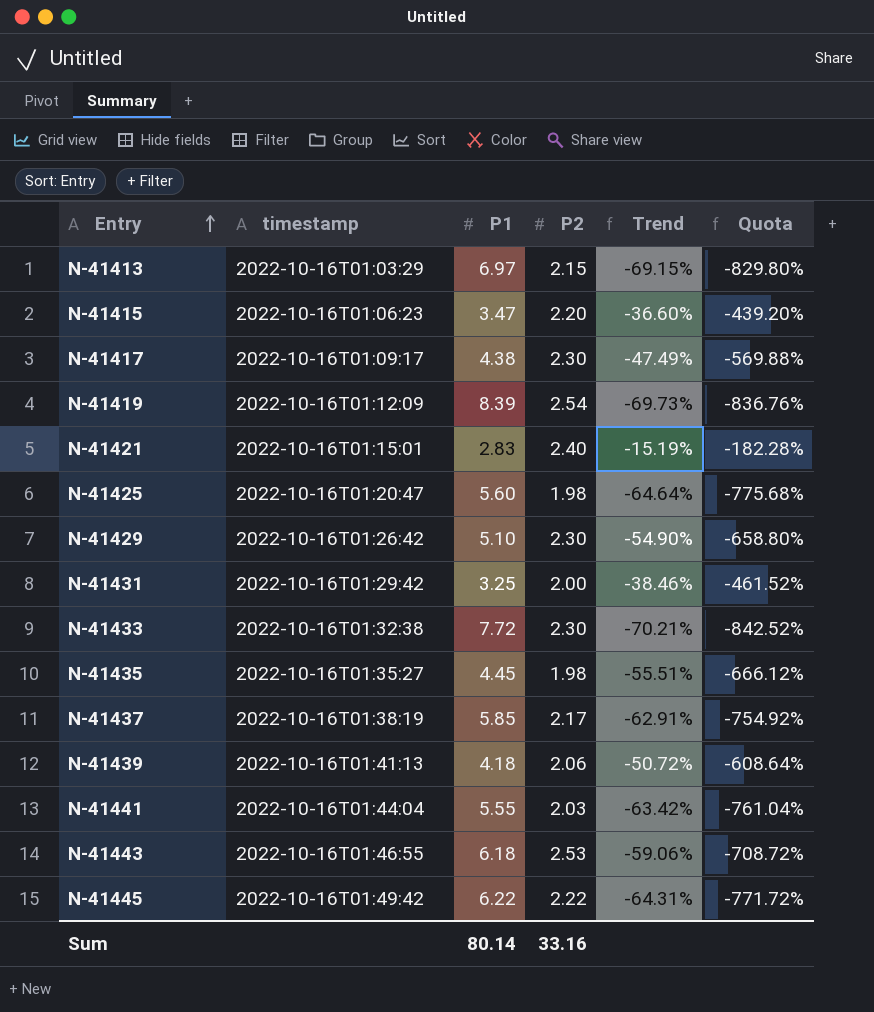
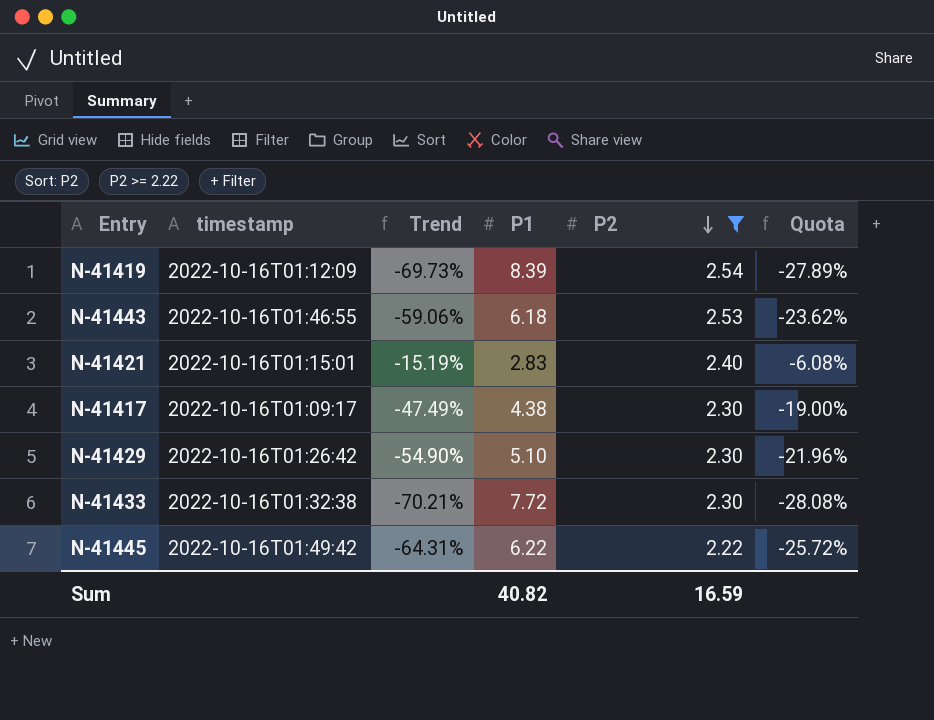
filter: none -> P2 >= 2.22
row order: Entry ascending -> P2 descending
column Trend | position: 5 -> 3
column Quota | formula: [Trend] * 12 -> [Trend] * 0.4
Sum | P1: 80.14 -> 40.82
Sum | P2: 33.16 -> 16.59

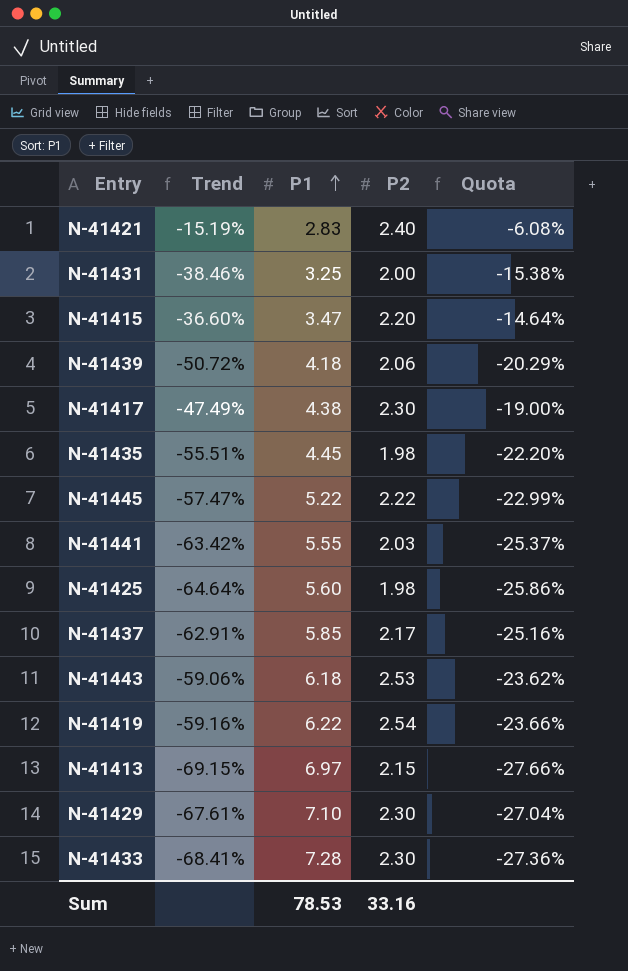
filter: P2 >= 2.22 -> none
row order: P2 descending -> P1 ascending
column timestamp | position: 2 -> none
N-41445 | Trend: -64.31% -> -57.47%
N-41445 | P1: 6.22 -> 5.22
N-41445 | Quota: -25.72% -> -22.99%
N-41419 | Trend: -69.73% -> -59.16%
N-41419 | P1: 8.39 -> 6.22
N-41419 | Quota: -27.89% -> -23.66%
N-41429 | Trend: -54.90% -> -67.61%
N-41429 | P1: 5.10 -> 7.10
N-41429 | Quota: -21.96% -> -27.04%
N-41433 | Trend: -70.21% -> -68.41%
N-41433 | P1: 7.72 -> 7.28
N-41433 | Quota: -28.08% -> -27.36%
Sum | P1: 40.82 -> 78.53
Sum | P2: 16.59 -> 33.16

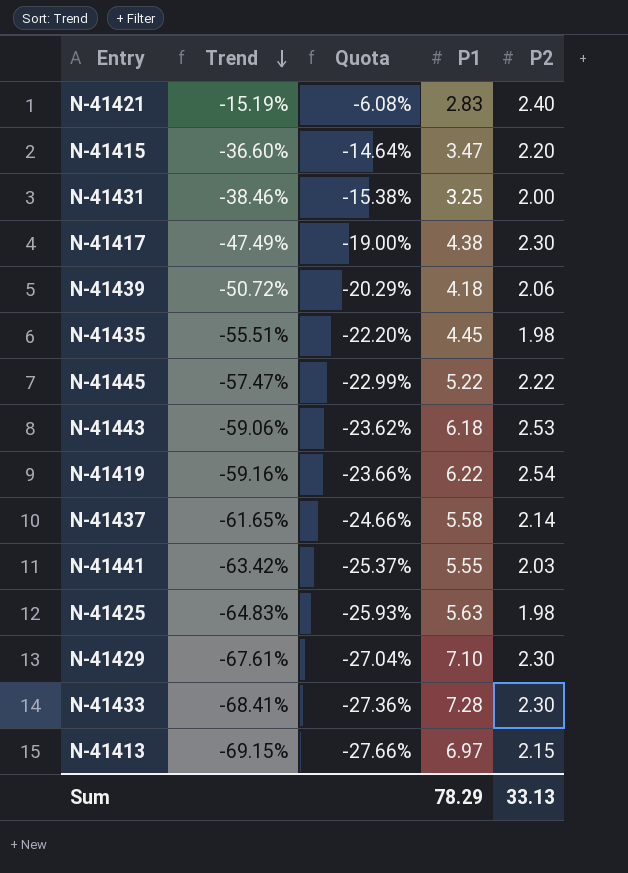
row order: P1 ascending -> Trend descending
column Quota | position: 5 -> 3
N-41437 | Trend: -62.91% -> -61.65%
N-41437 | Quota: -25.16% -> -24.66%
N-41437 | P1: 5.85 -> 5.58
N-41437 | P2: 2.17 -> 2.14
N-41425 | Trend: -64.64% -> -64.83%
N-41425 | Quota: -25.86% -> -25.93%
N-41425 | P1: 5.60 -> 5.63
Sum | P1: 78.53 -> 78.29
Sum | P2: 33.16 -> 33.13

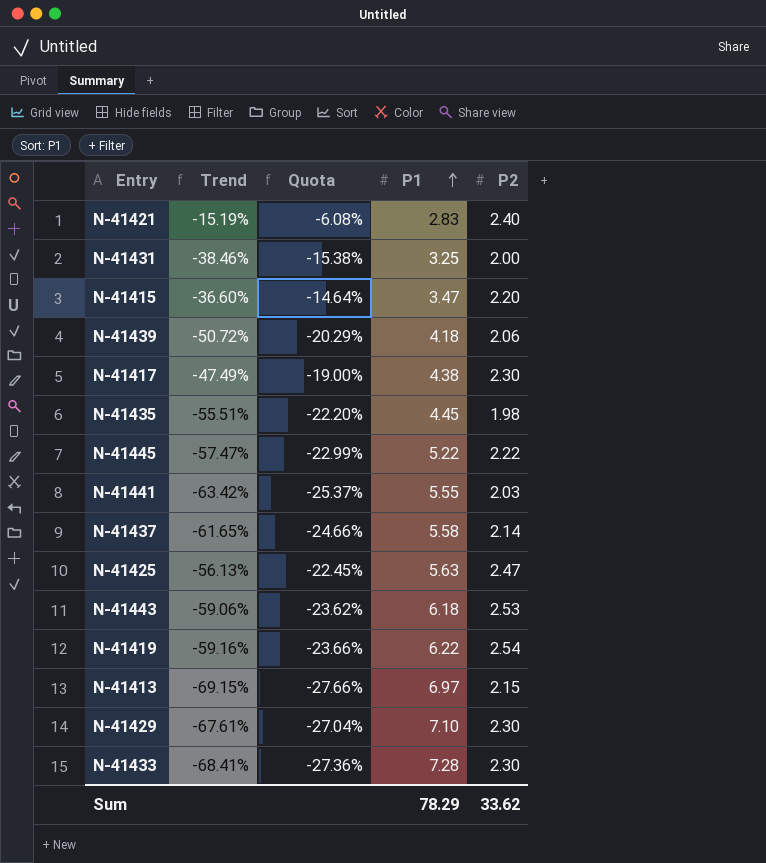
row order: Trend descending -> P1 ascending
N-41425 | Trend: -64.83% -> -56.13%
N-41425 | Quota: -25.93% -> -22.45%
N-41425 | P2: 1.98 -> 2.47
Sum | P2: 33.13 -> 33.62

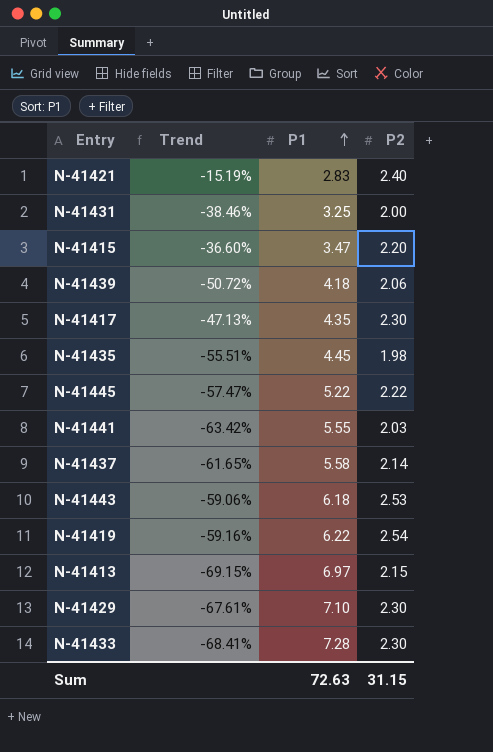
column Quota | formula: [Trend] * 0.4 -> none
row N-41425: -56.13% | -22.45% | 5.63 | 2.47 -> none
N-41417 | Trend: -47.49% -> -47.13%
N-41417 | P1: 4.38 -> 4.35
Sum | P1: 78.29 -> 72.63
Sum | P2: 33.62 -> 31.15

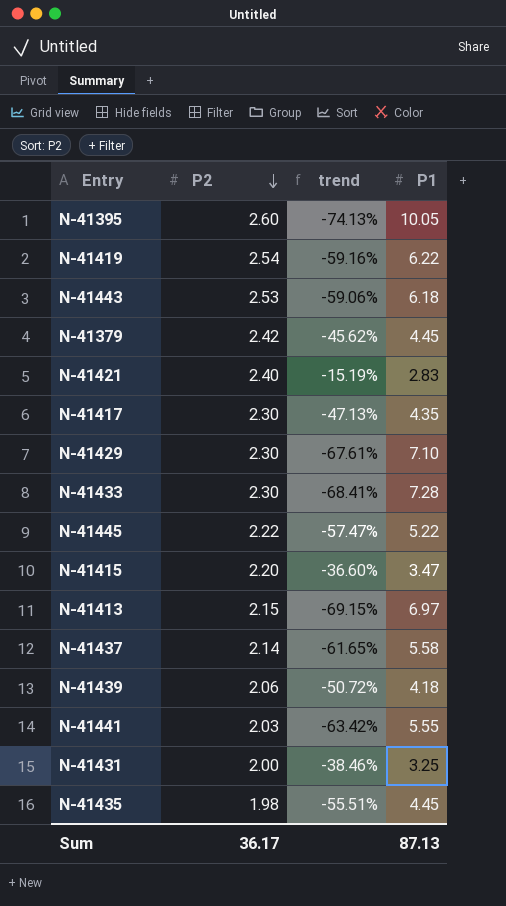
row order: P1 ascending -> P2 descending
column P2 | position: 4 -> 2
column name: Trend -> trend
row N-41395: none -> 2.60 | -74.13% | 10.05
row N-41379: none -> 2.42 | -45.62% | 4.45
Sum | P2: 31.15 -> 36.17
Sum | P1: 72.63 -> 87.13

